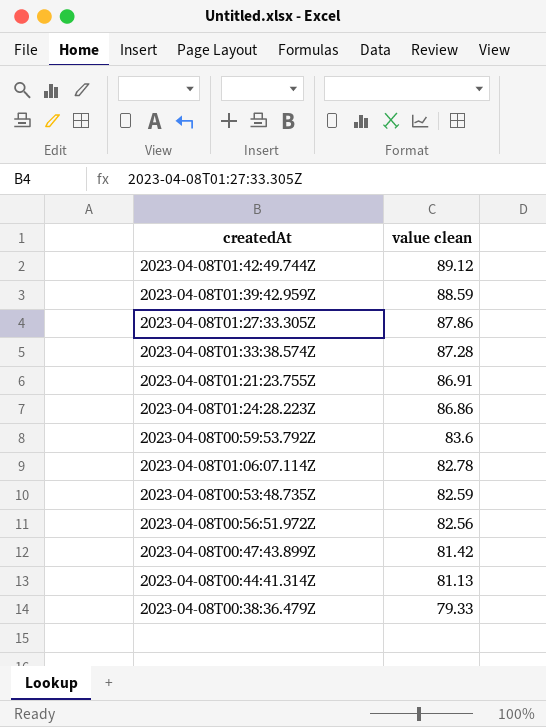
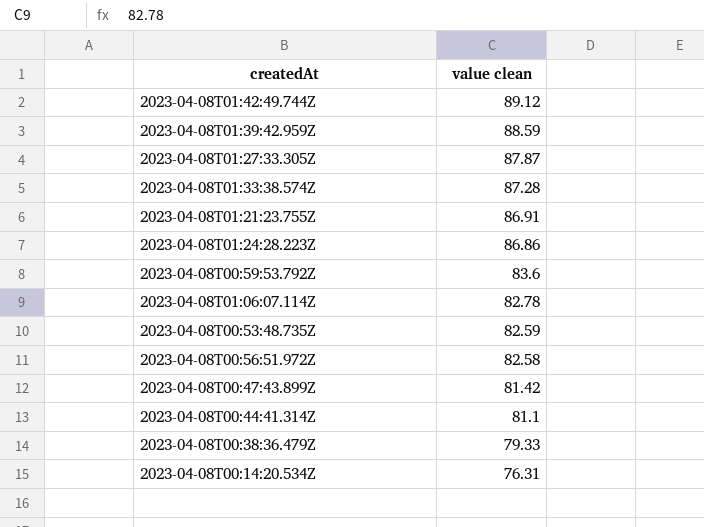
2023-04-08T01:27:33.305Z | value clean: 87.86 -> 87.87
2023-04-08T00:56:51.972Z | value clean: 82.56 -> 82.58
2023-04-08T00:44:41.314Z | value clean: 81.13 -> 81.1
row 2023-04-08T00:14:20.534Z: none -> 76.31

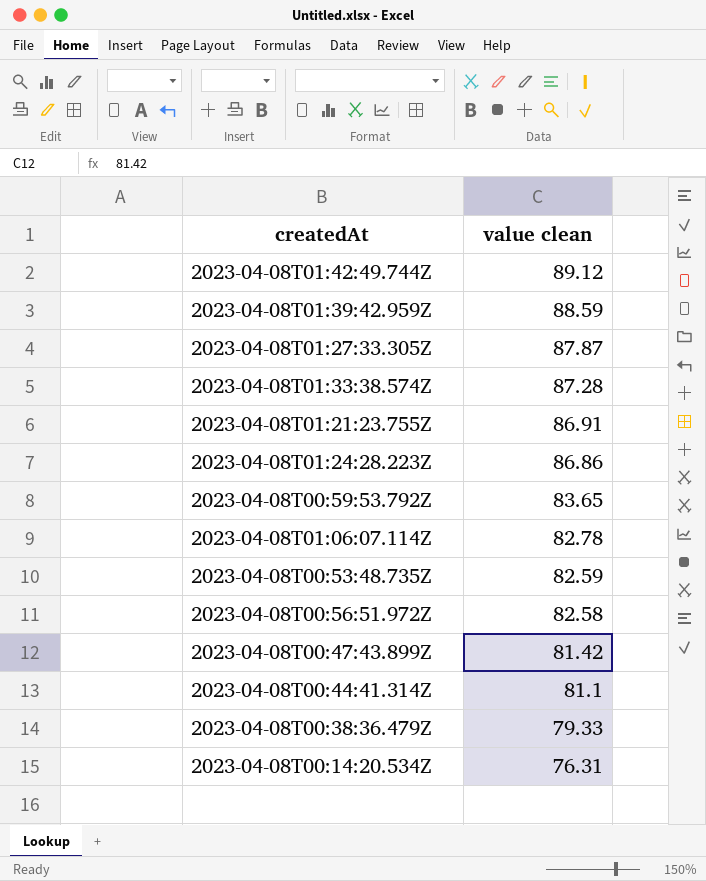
2023-04-08T00:59:53.792Z | value clean: 83.6 -> 83.65

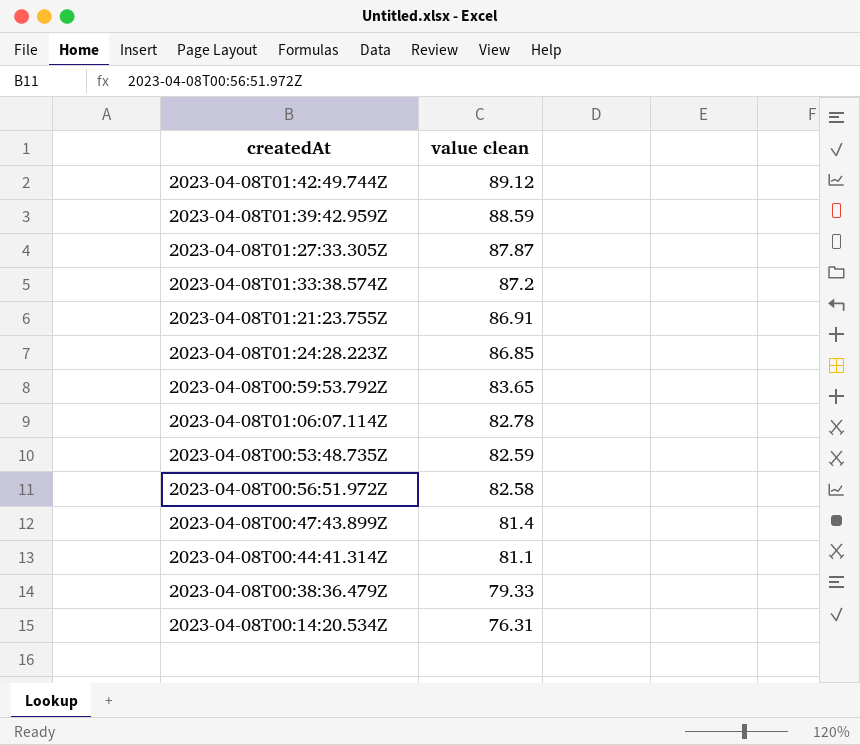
2023-04-08T01:33:38.574Z | value clean: 87.28 -> 87.2
2023-04-08T01:24:28.223Z | value clean: 86.86 -> 86.85
2023-04-08T00:47:43.899Z | value clean: 81.42 -> 81.4

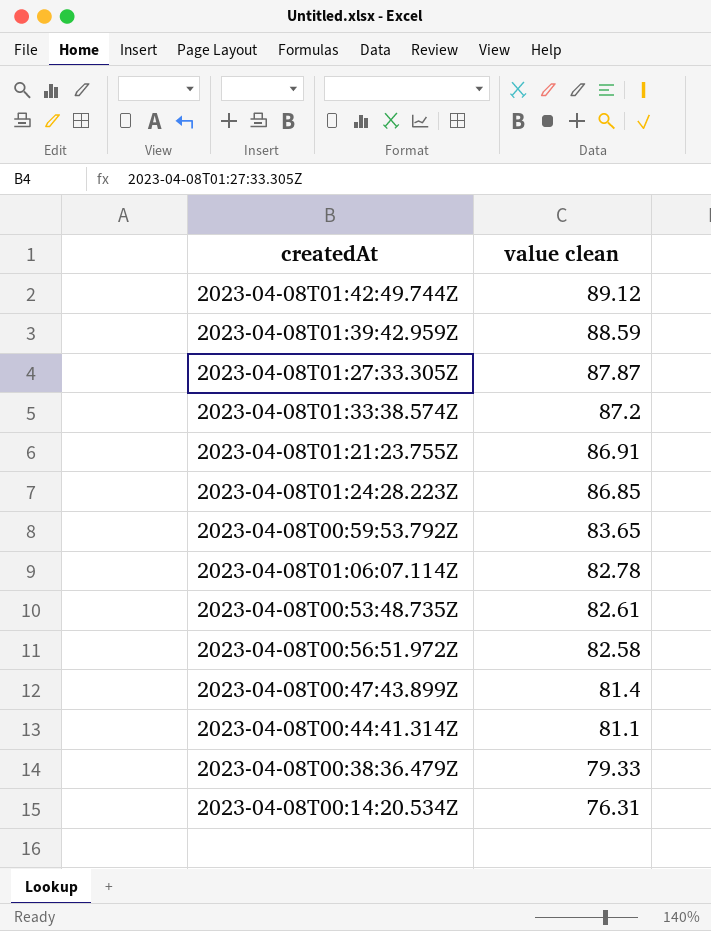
2023-04-08T00:53:48.735Z | value clean: 82.59 -> 82.61

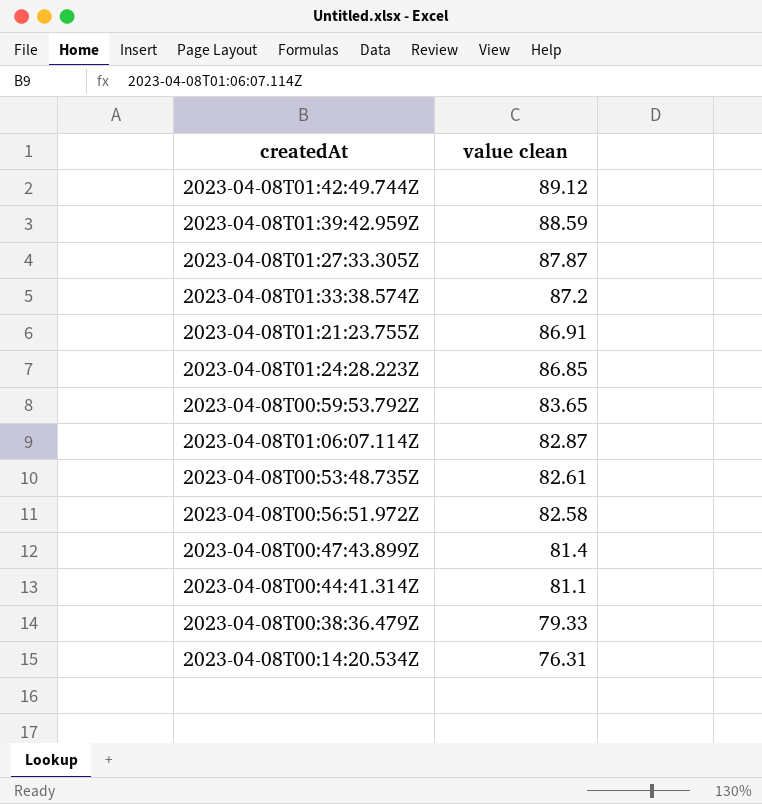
2023-04-08T01:06:07.114Z | value clean: 82.78 -> 82.87

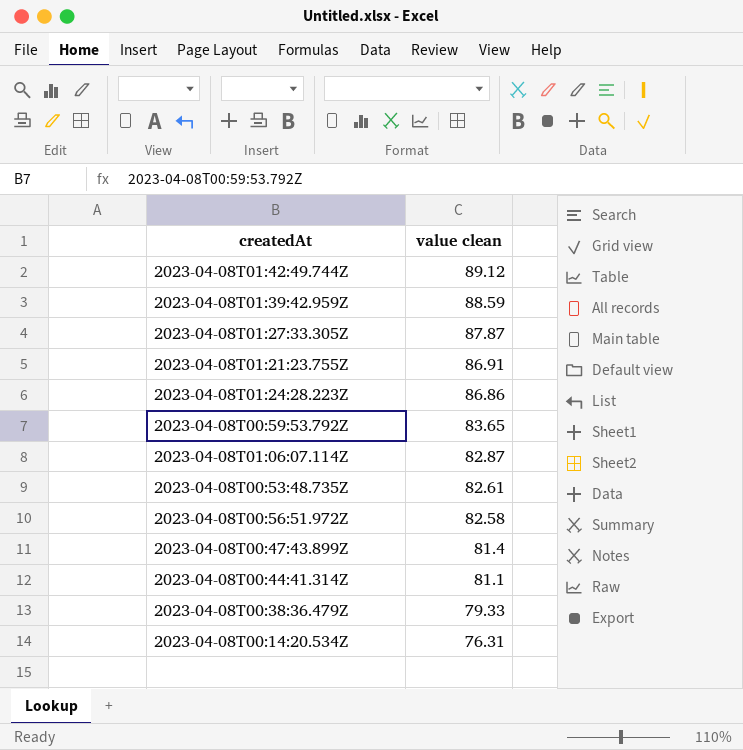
row 2023-04-08T01:33:38.574Z: 87.2 -> none
2023-04-08T01:24:28.223Z | value clean: 86.85 -> 86.86

